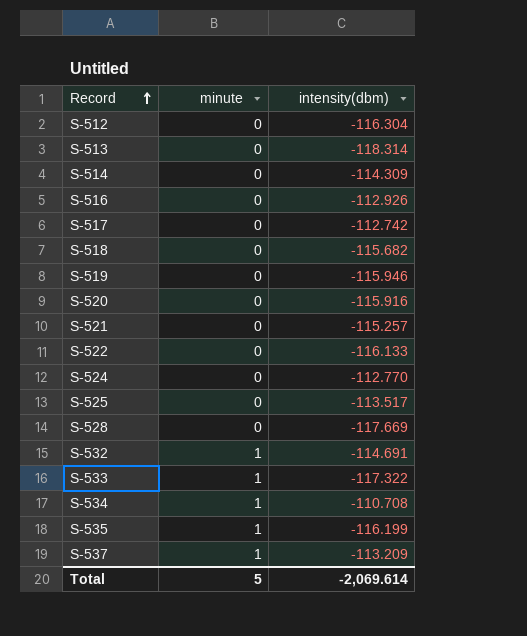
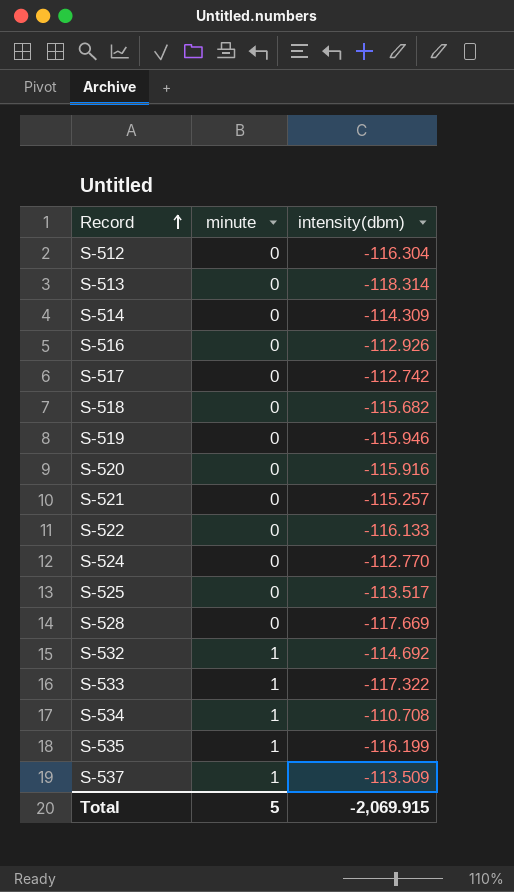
S-532 | intensity(dbm): -114.691 -> -114.692
S-537 | intensity(dbm): -113.209 -> -113.509
Total | intensity(dbm): -2,069.614 -> -2,069.915

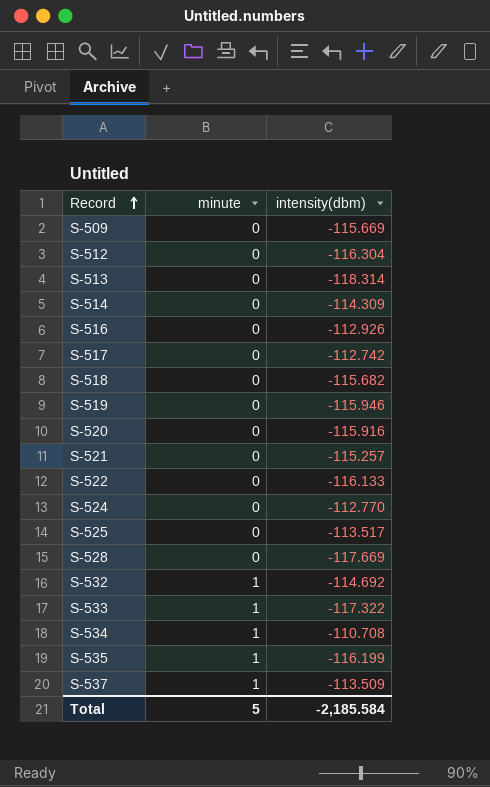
row S-509: none -> 0 | -115.669
Total | intensity(dbm): -2,069.915 -> -2,185.584

